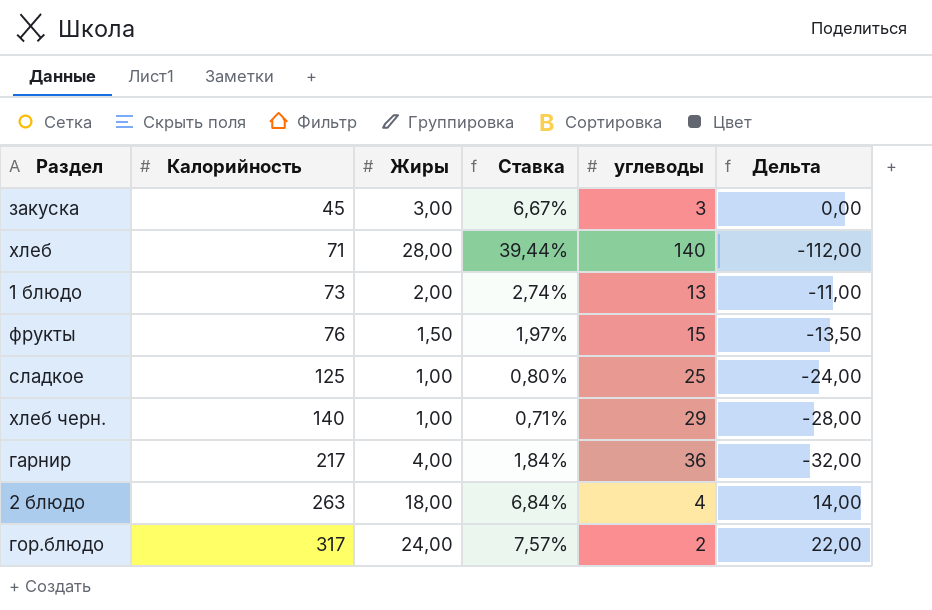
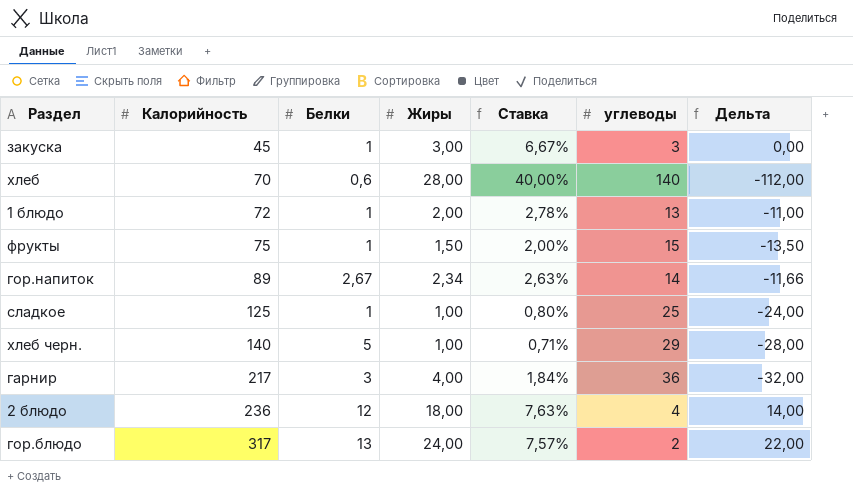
column Белки | position: none -> 3
хлеб | Калорийность: 71 -> 70
хлеб | Ставка: 39,44% -> 40,00%
1 блюдо | Калорийность: 73 -> 72
1 блюдо | Ставка: 2,74% -> 2,78%
фрукты | Калорийность: 76 -> 75
фрукты | Ставка: 1,97% -> 2,00%
row гор.напиток: none -> 89 | 2,67 | 2,34 | 2,63% | 14 | -11,66
2 блюдо | Калорийность: 263 -> 236
2 блюдо | Ставка: 6,84% -> 7,63%

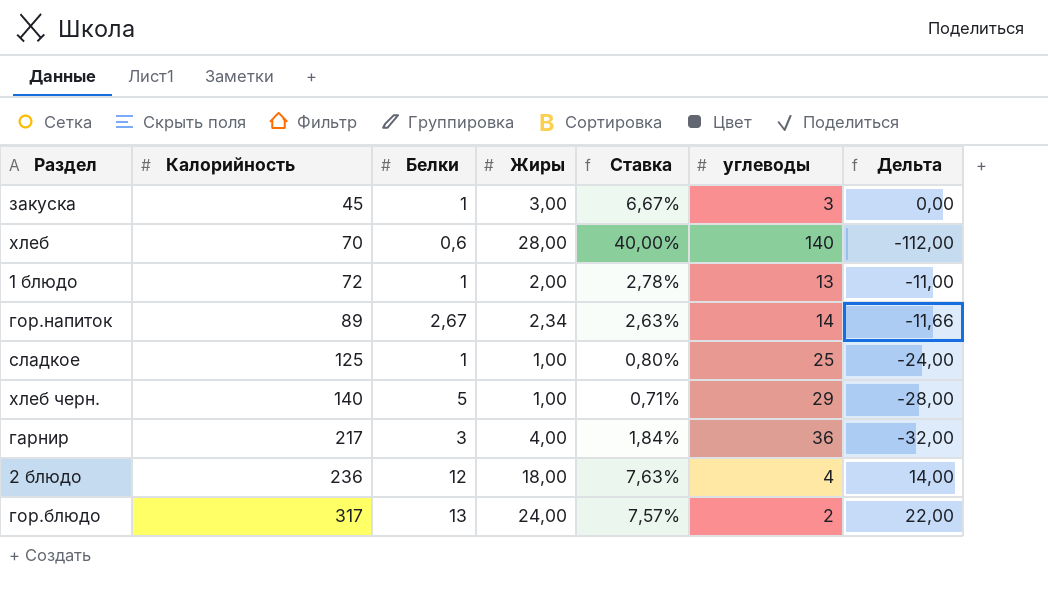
row фрукты: 75 | 1 | 1,50 | 2,00% | 15 | -13,50 -> none

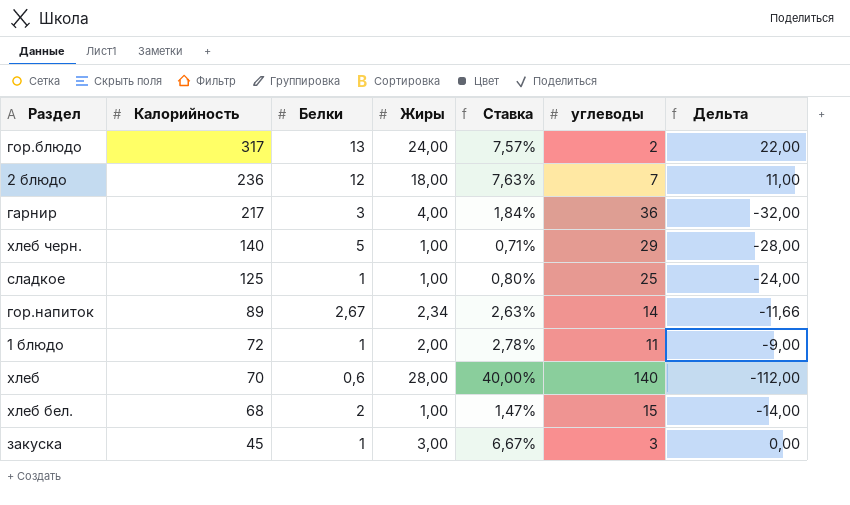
row order: Калорийность ascending -> Калорийность descending
2 блюдо | углеводы: 4 -> 7
2 блюдо | Дельта: 14,00 -> 11,00
1 блюдо | углеводы: 13 -> 11
1 блюдо | Дельта: -11,00 -> -9,00
row хлеб бел.: none -> 68 | 2 | 1,00 | 1,47% | 15 | -14,00

